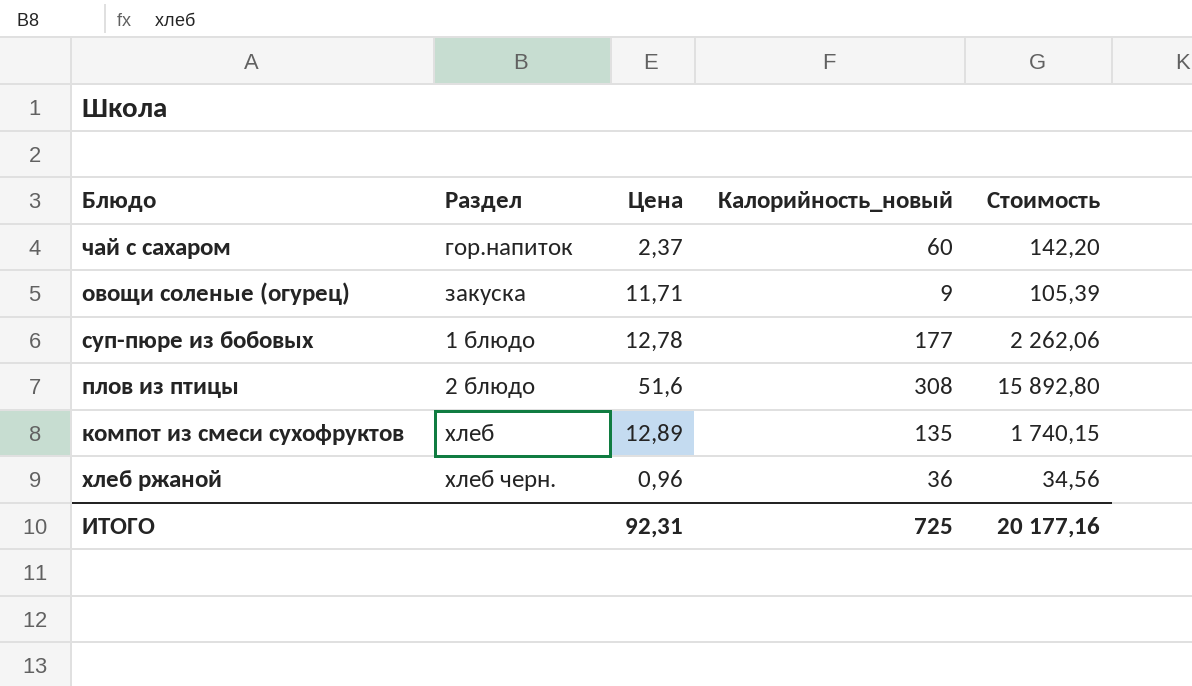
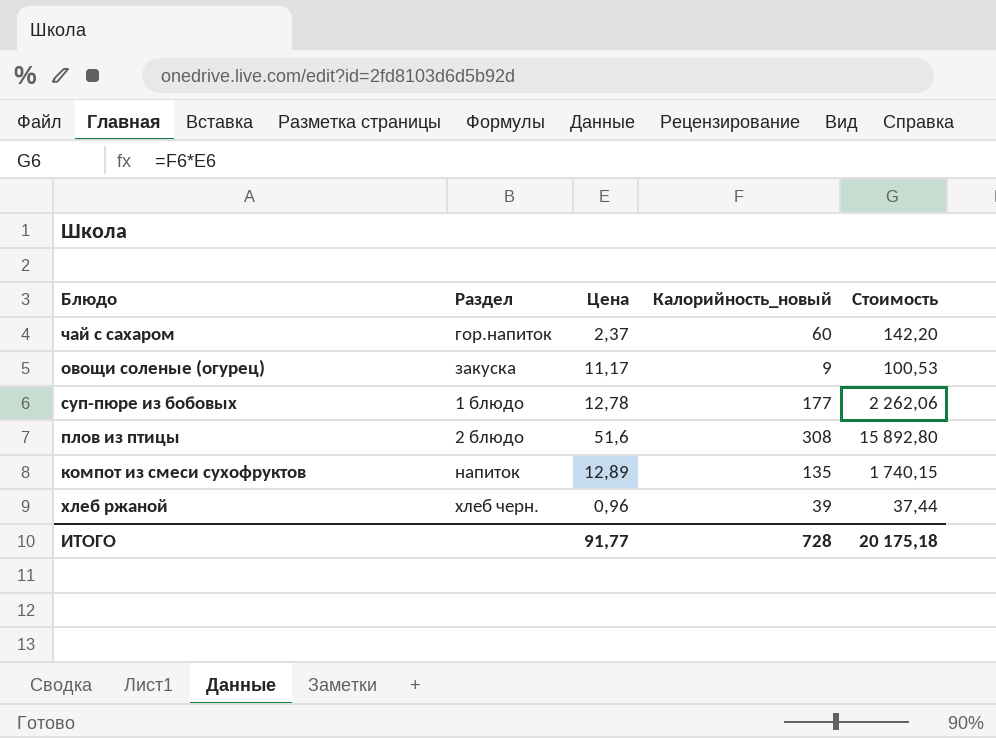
овощи соленые (огурец) | Цена: 11,71 -> 11,17
овощи соленые (огурец) | Стоимость: 105,39 -> 100,53
компот из смеси сухофруктов | Раздел: хлеб -> напиток
хлеб ржаной | Калорийность_новый: 36 -> 39
хлеб ржаной | Стоимость: 34,56 -> 37,44
ИТОГО | Цена: 92,31 -> 91,77
ИТОГО | Калорийность_новый: 725 -> 728
ИТОГО | Стоимость: 20 177,16 -> 20 175,18

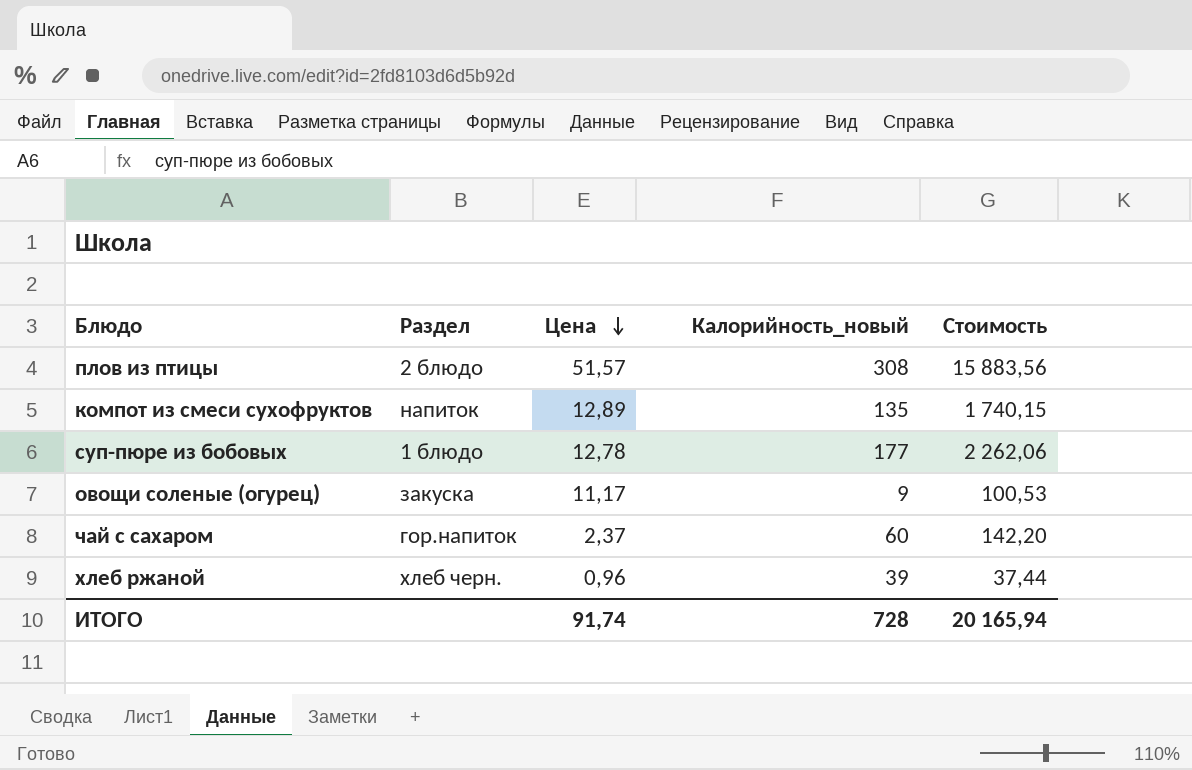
row order: none -> Цена descending
плов из птицы | Цена: 51,6 -> 51,57
плов из птицы | Стоимость: 15 892,80 -> 15 883,56
ИТОГО | Цена: 91,77 -> 91,74
ИТОГО | Стоимость: 20 175,18 -> 20 165,94

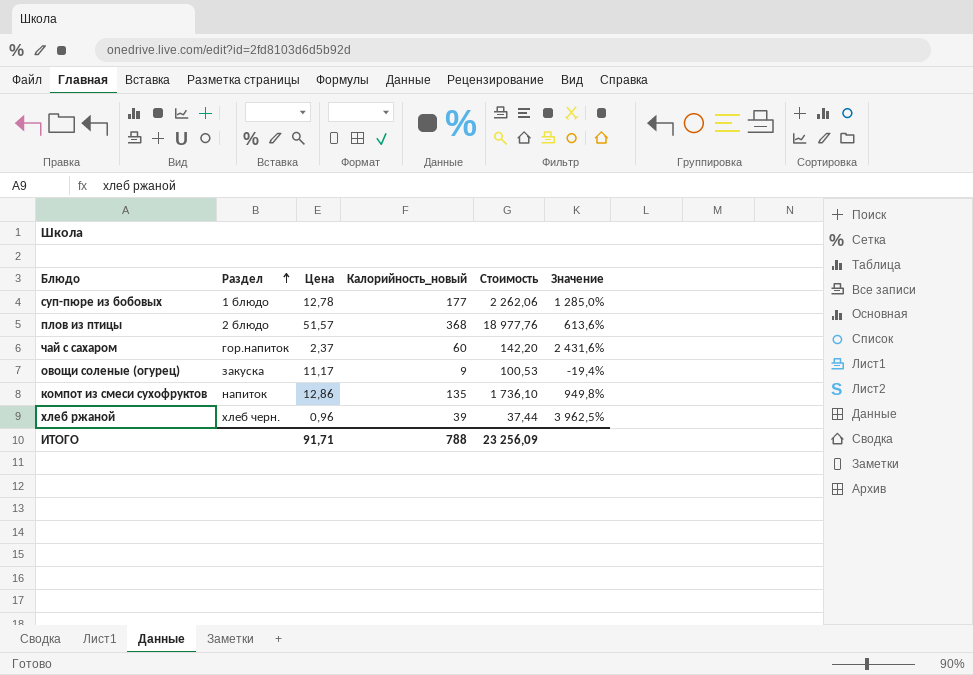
row order: Цена descending -> Раздел ascending
column Значение | formula: none -> ([Калорийность_новый] - [Цена]) / [Цена]
плов из птицы | Калорийность_новый: 308 -> 368
плов из птицы | Стоимость: 15 883,56 -> 18 977,76
компот из смеси сухофруктов | Цена: 12,89 -> 12,86
компот из смеси сухофруктов | Стоимость: 1 740,15 -> 1 736,10
ИТОГО | Цена: 91,74 -> 91,71
ИТОГО | Калорийность_новый: 728 -> 788
ИТОГО | Стоимость: 20 165,94 -> 23 256,09

